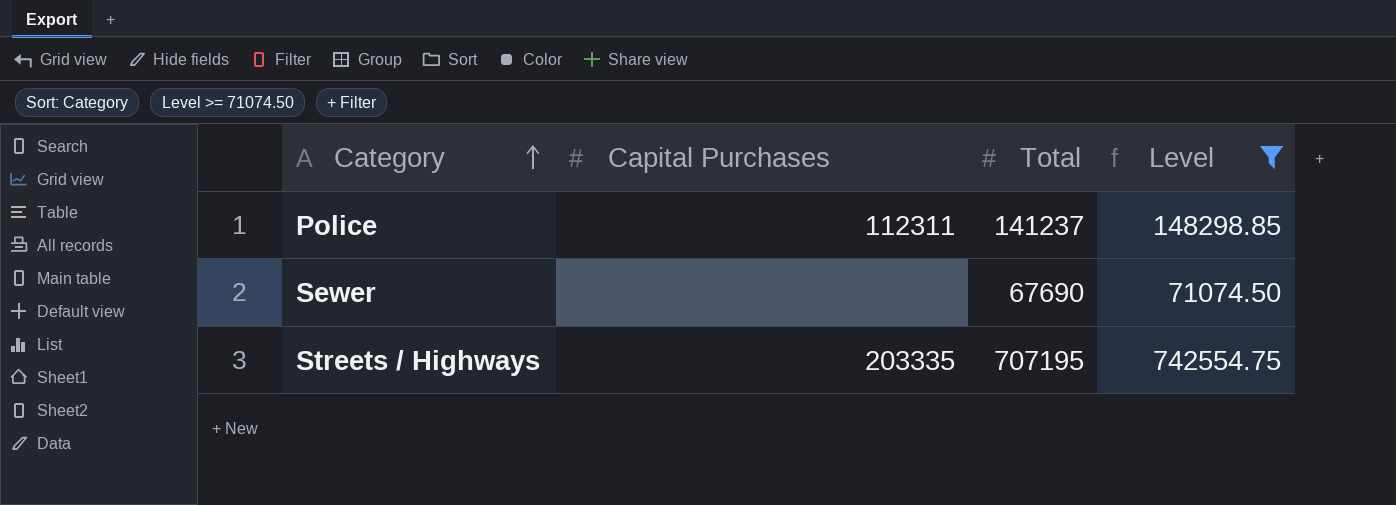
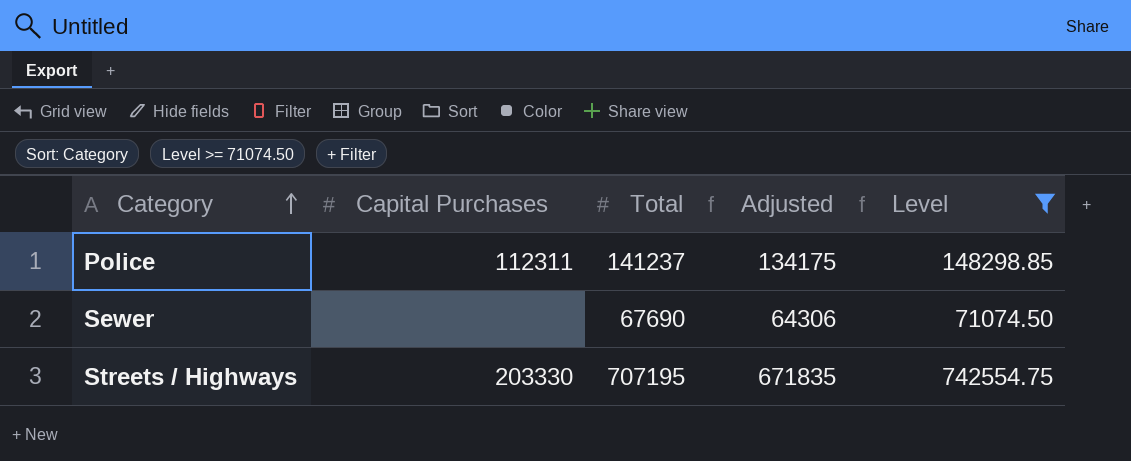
column Adjusted | formula: none -> [Total] * 0.95
Streets / Highways | Capital Purchases: 203335 -> 203330

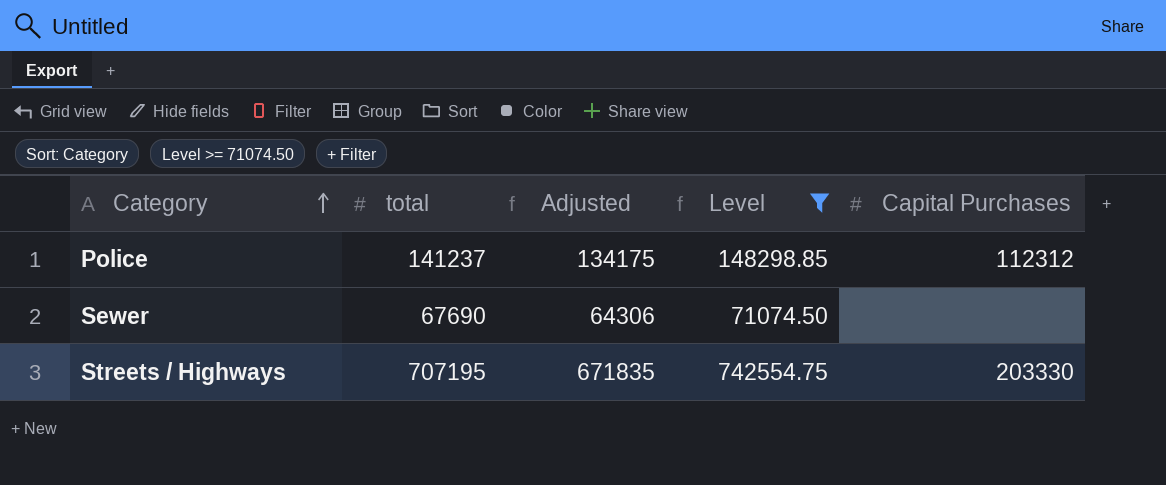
column name: Total -> total
column Capital Purchases | position: 2 -> 5
Police | Capital Purchases: 112311 -> 112312

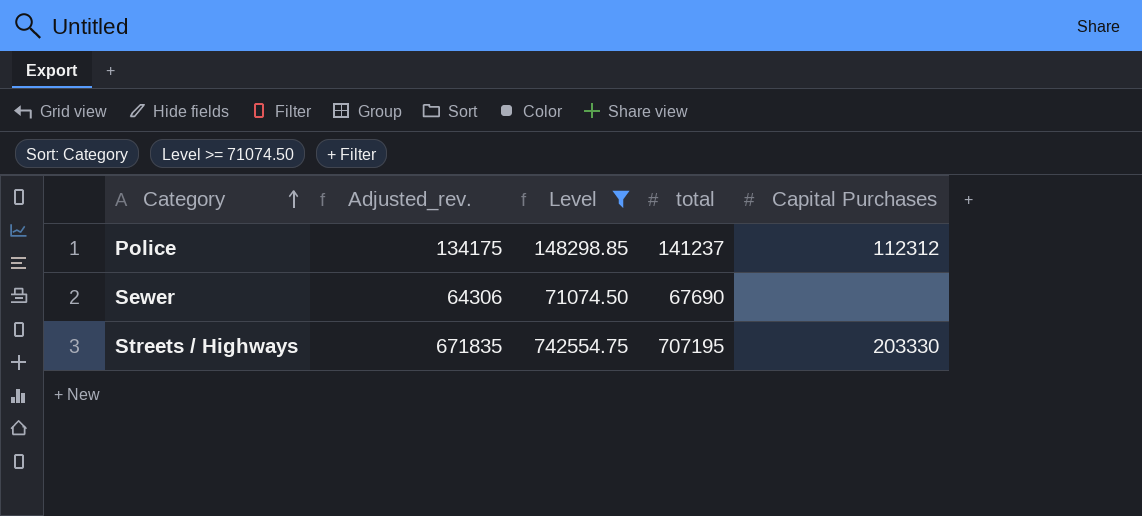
column name: Adjusted -> Adjusted_rev.
column total | position: 2 -> 4

